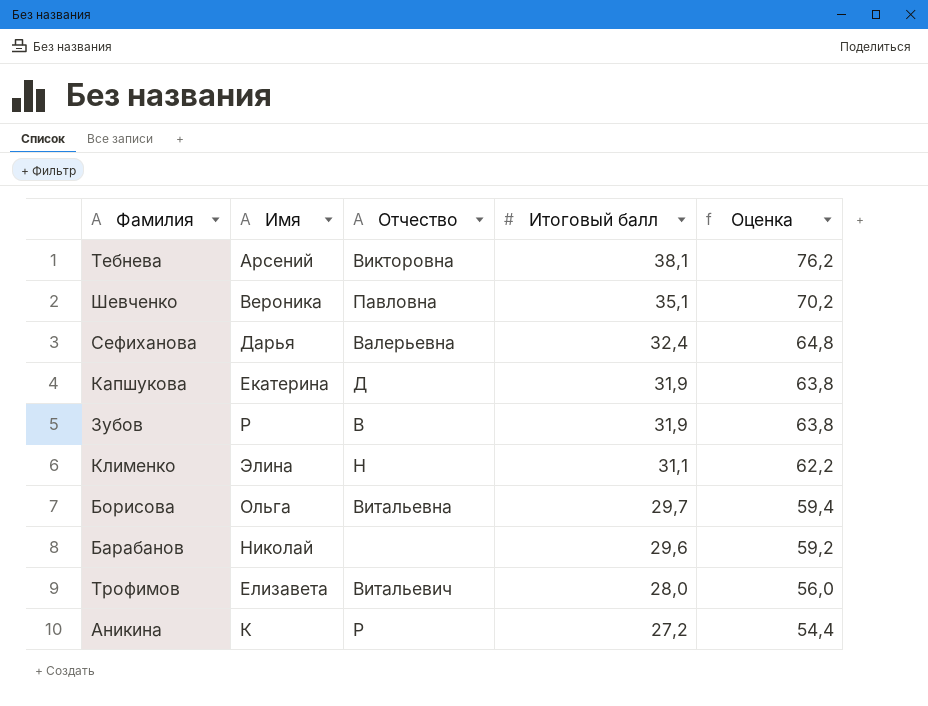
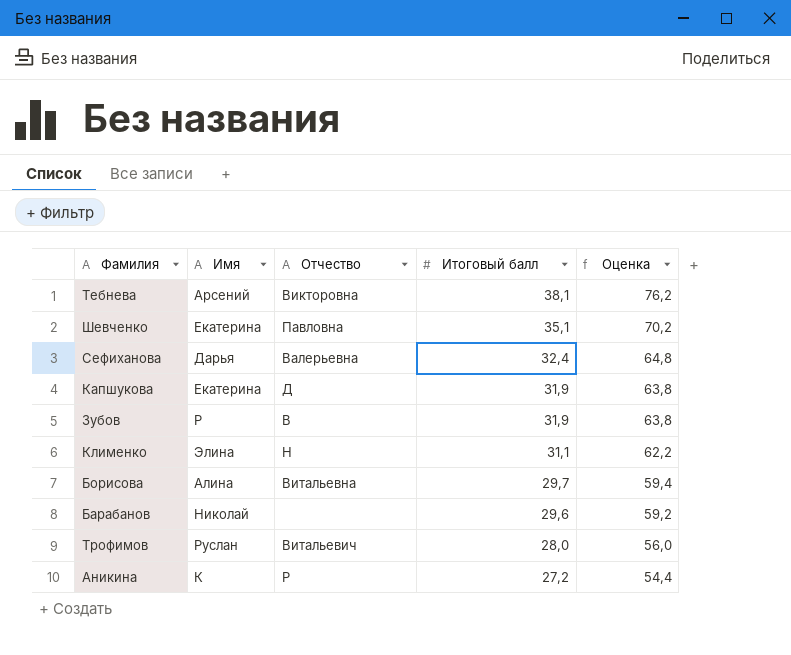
Шевченко | Имя: Вероника -> Екатерина
Борисова | Имя: Ольга -> Алина
Трофимов | Имя: Елизавета -> Руслан

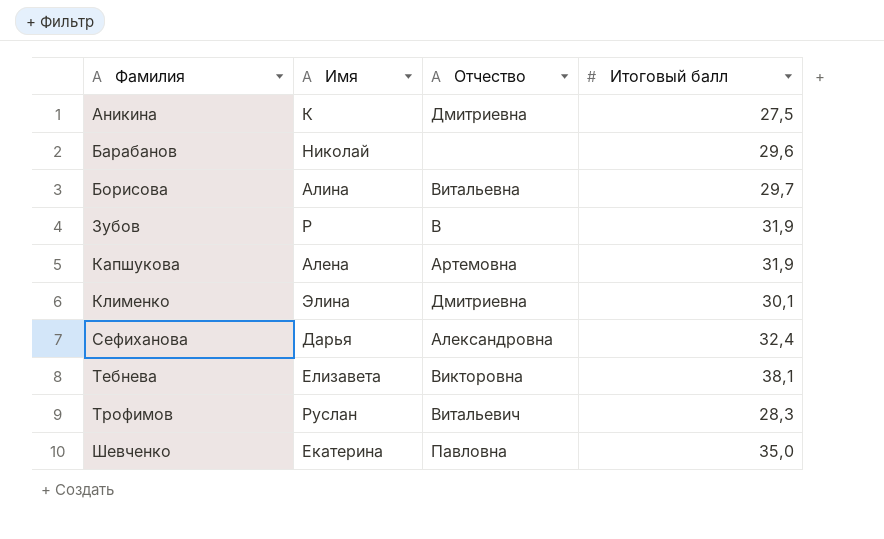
row order: Итоговый балл descending -> Фамилия ascending
column Оценка | formula: [Итоговый балл] * 2 -> none
Аникина | Отчество: Р -> Дмитриевна
Аникина | Итоговый балл: 27,2 -> 27,5
Капшукова | Имя: Екатерина -> Алена
Капшукова | Отчество: Д -> Артемовна
Клименко | Отчество: Н -> Дмитриевна
Клименко | Итоговый балл: 31,1 -> 30,1
Сефиханова | Отчество: Валерьевна -> Александровна
Тебнева | Имя: Арсений -> Елизавета
Трофимов | Итоговый балл: 28,0 -> 28,3
Шевченко | Итоговый балл: 35,1 -> 35,0

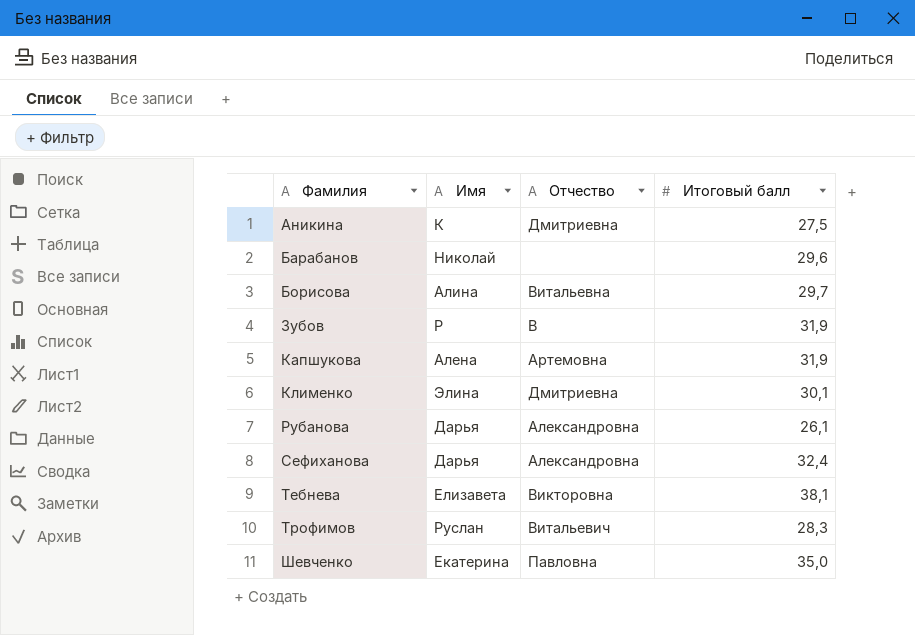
row Рубанова: none -> Дарья | Александровна | 26,1

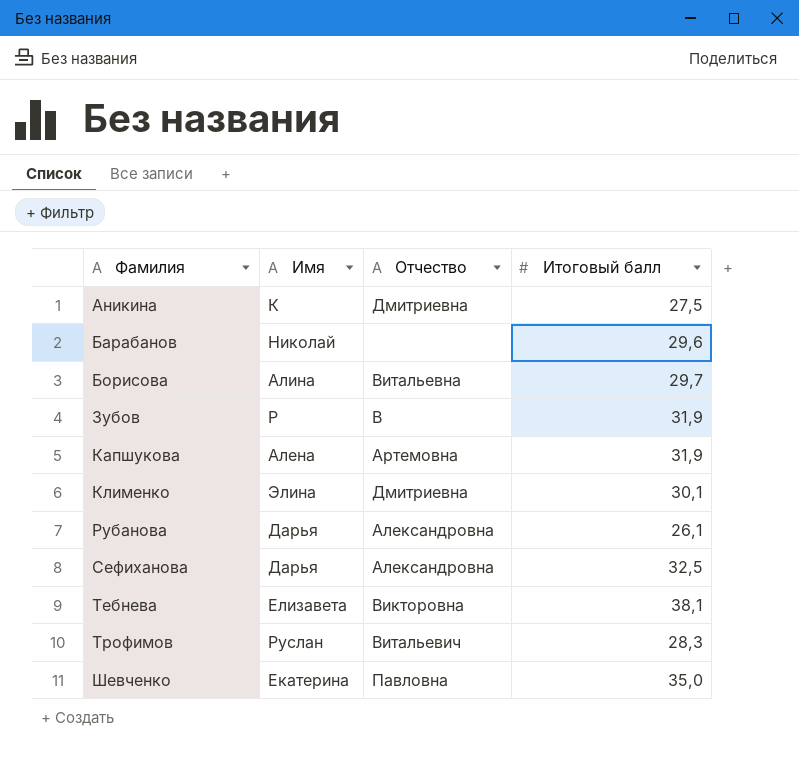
Сефиханова | Итоговый балл: 32,4 -> 32,5

